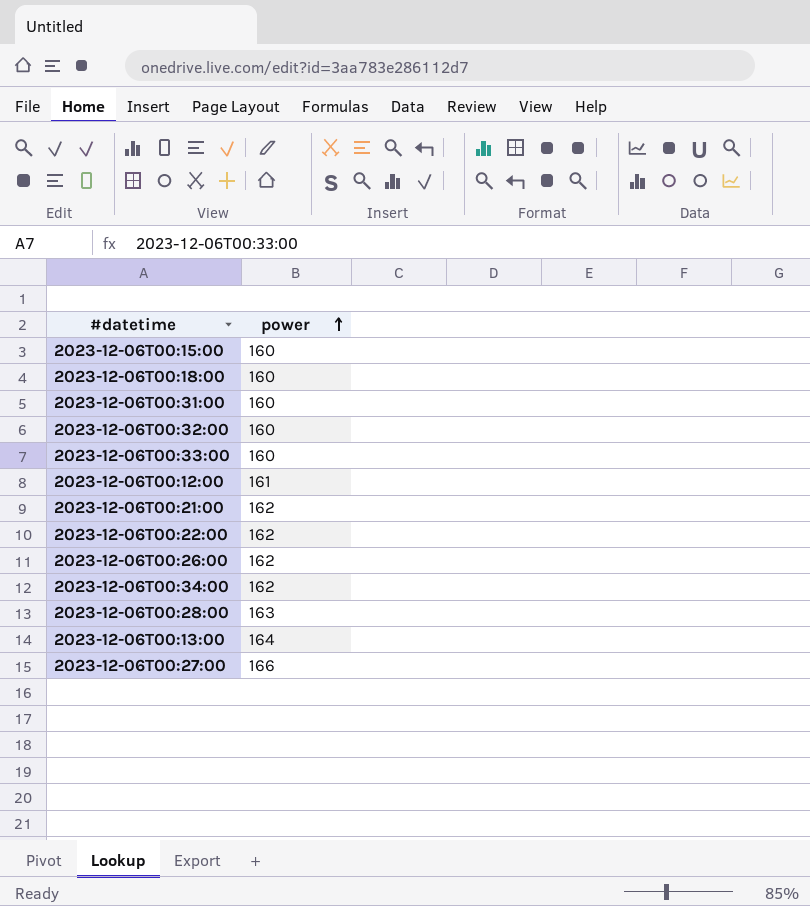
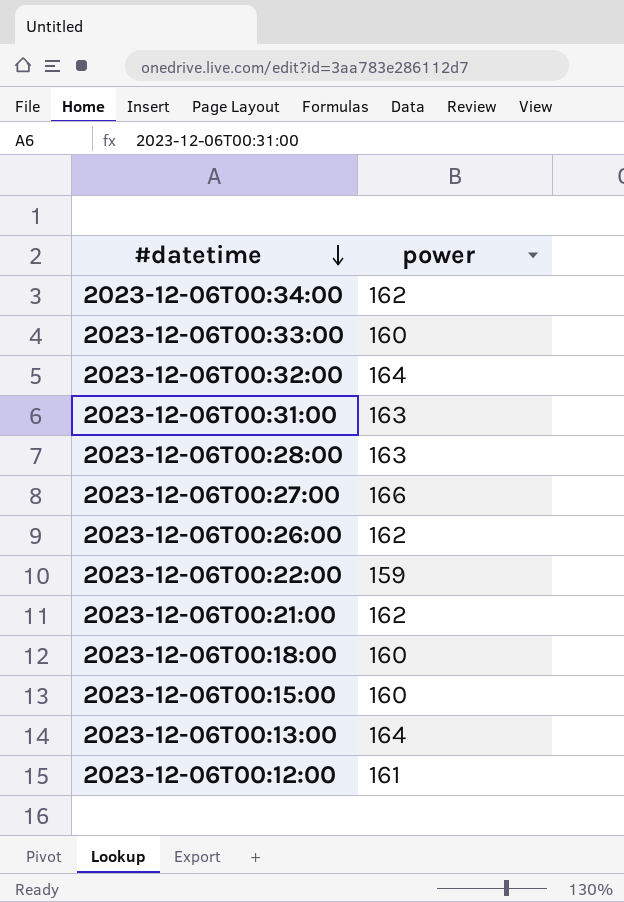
row order: power ascending -> #datetime descending
2023-12-06T00:32:00 | power: 160 -> 164
2023-12-06T00:31:00 | power: 160 -> 163
2023-12-06T00:22:00 | power: 162 -> 159

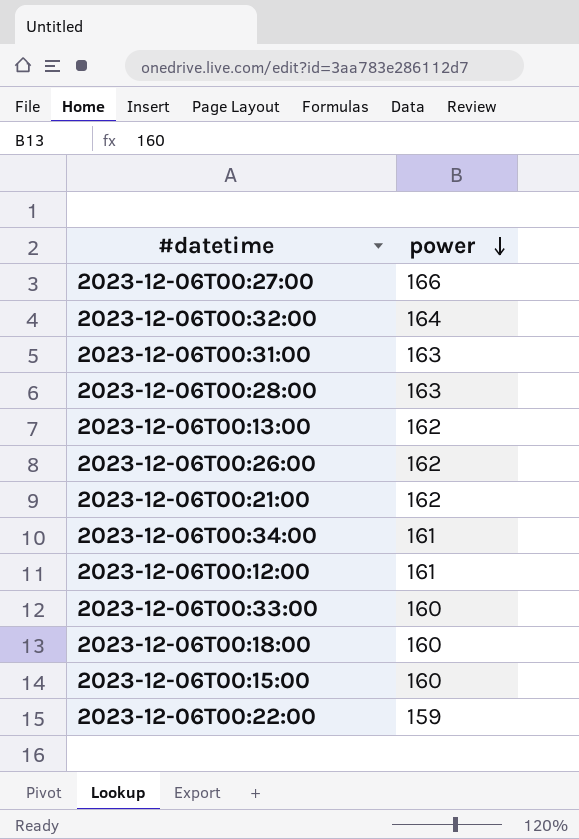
row order: #datetime descending -> power descending
2023-12-06T00:13:00 | power: 164 -> 162
2023-12-06T00:34:00 | power: 162 -> 161

